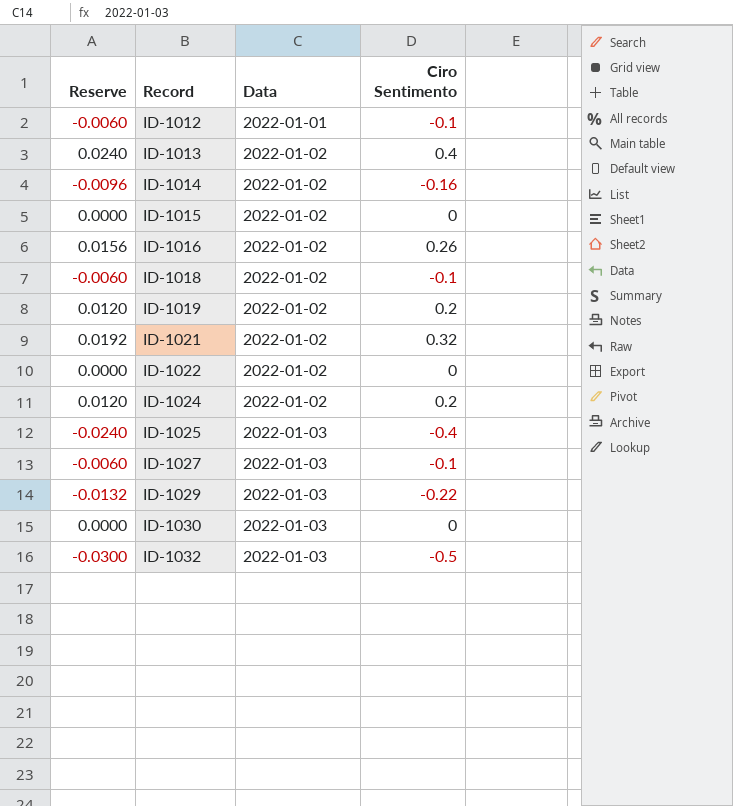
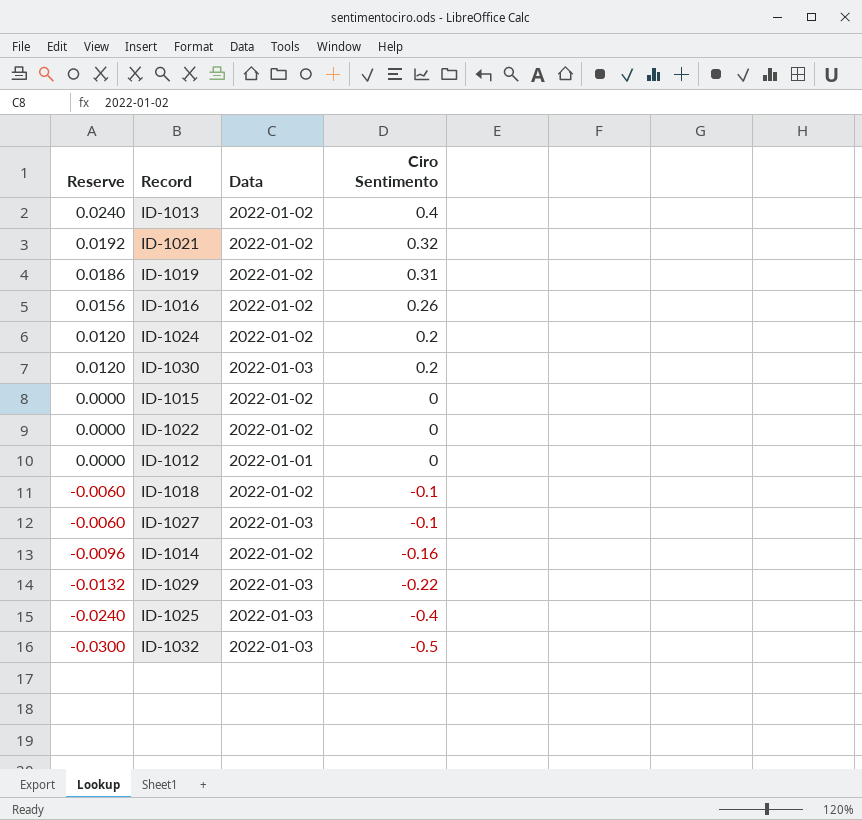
row order: Record ascending -> Reserve descending
ID-1019 | Reserve: 0.0120 -> 0.0186
ID-1019 | Ciro Sentimento: 0.2 -> 0.31
ID-1030 | Reserve: 0.0000 -> 0.0120
ID-1030 | Ciro Sentimento: 0 -> 0.2
ID-1012 | Reserve: -0.0060 -> 0.0000
ID-1012 | Ciro Sentimento: -0.1 -> 0

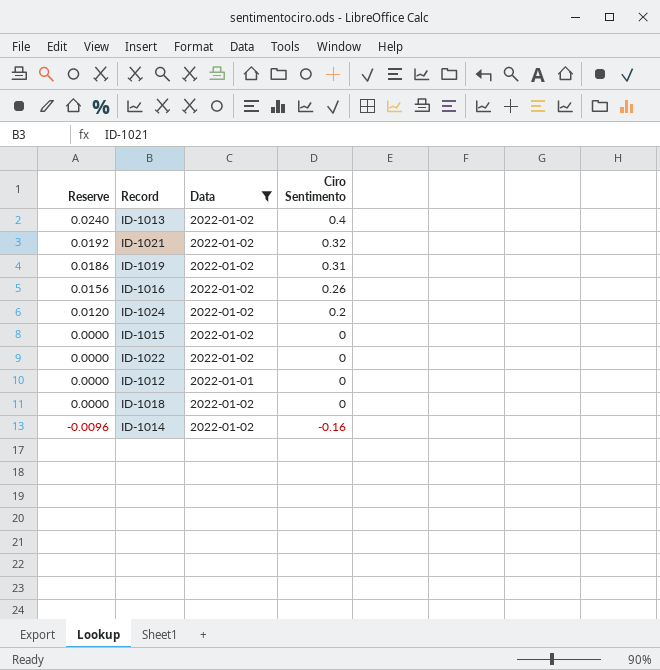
filter: none -> Data != 2022-01-03
ID-1018 | Reserve: -0.0060 -> 0.0000
ID-1018 | Ciro Sentimento: -0.1 -> 0

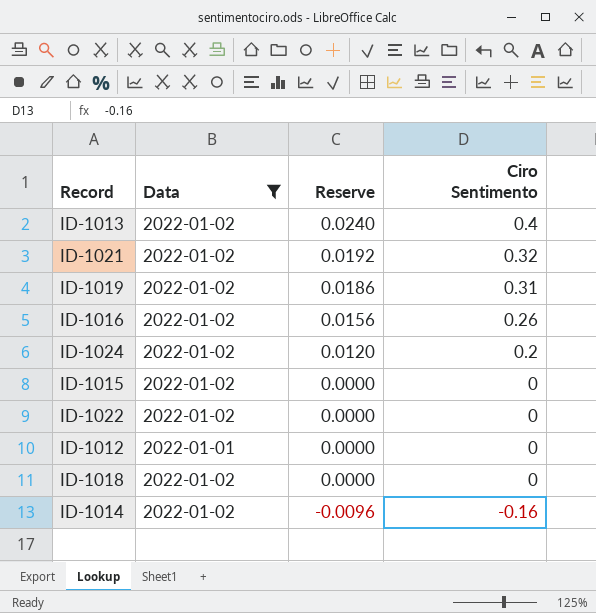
column Reserve | position: 1 -> 3

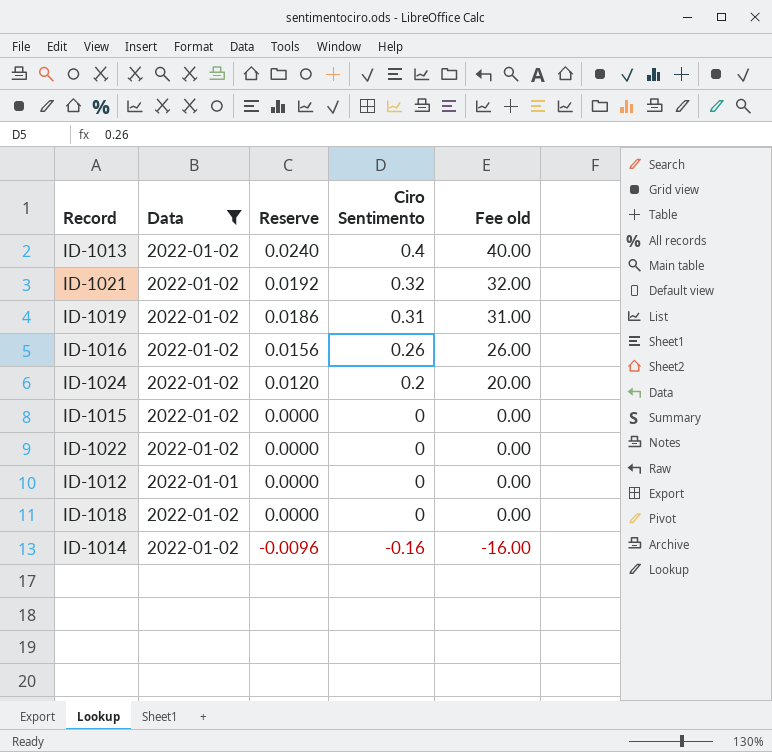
column Fee old | formula: none -> [Ciro Sentimento] * 100

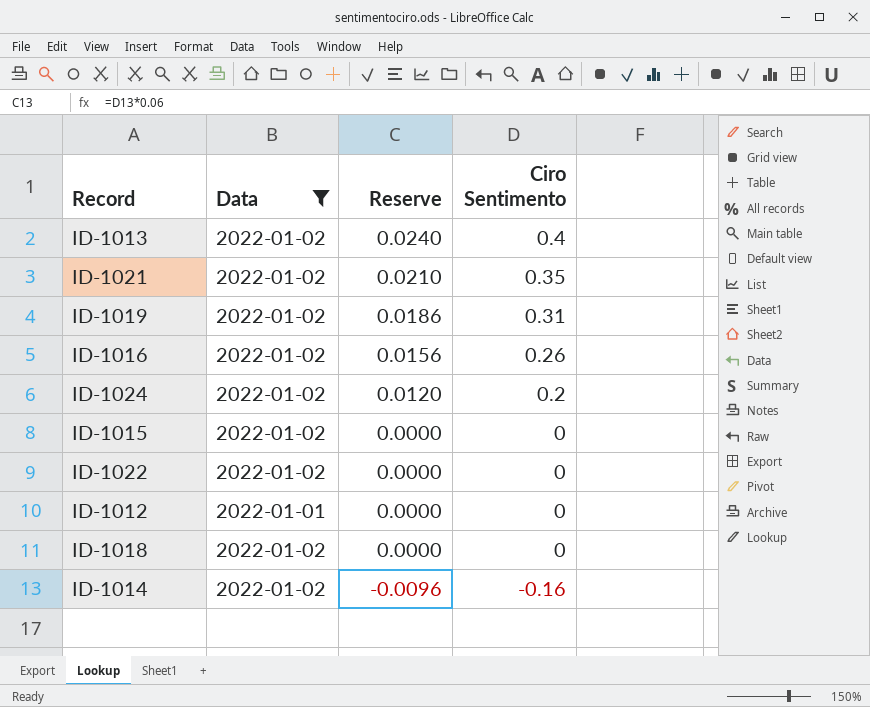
column Fee old | formula: [Ciro Sentimento] * 100 -> none
ID-1021 | Reserve: 0.0192 -> 0.0210
ID-1021 | Ciro Sentimento: 0.32 -> 0.35

